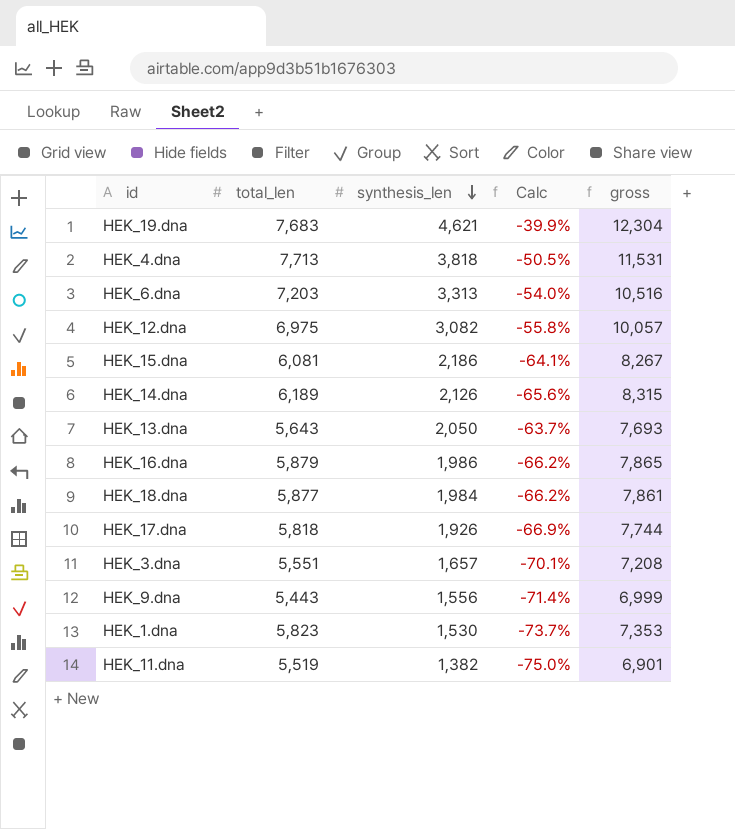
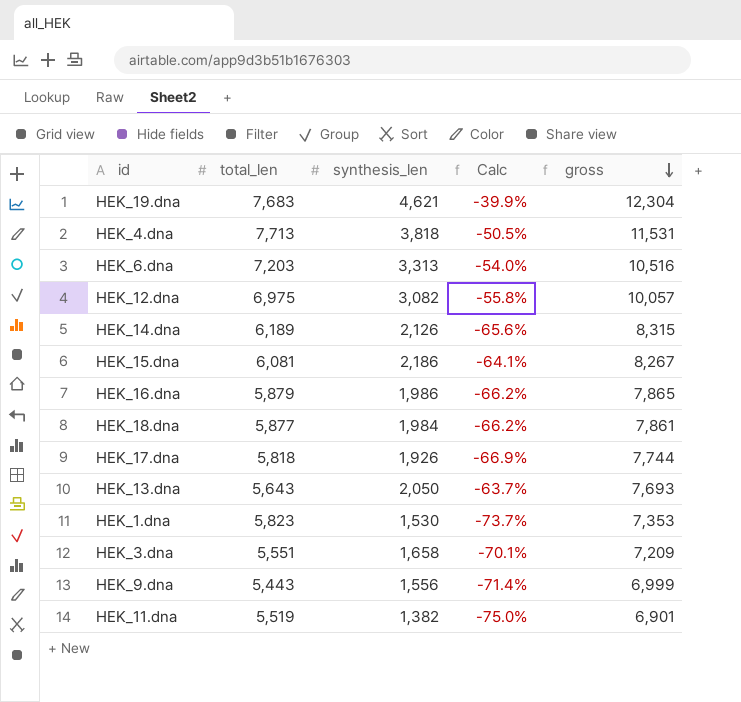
row order: synthesis_len descending -> gross descending
HEK_3.dna | synthesis_len: 1,657 -> 1,658
HEK_3.dna | gross: 7,208 -> 7,209

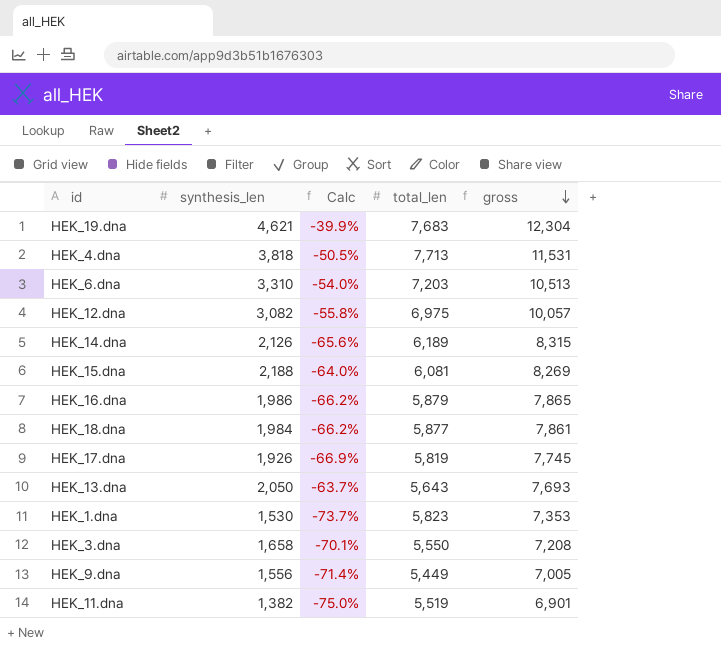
column total_len | position: 2 -> 4
HEK_6.dna | synthesis_len: 3,313 -> 3,310
HEK_6.dna | gross: 10,516 -> 10,513
HEK_15.dna | synthesis_len: 2,186 -> 2,188
HEK_15.dna | Calc: -64.1% -> -64.0%
HEK_15.dna | gross: 8,267 -> 8,269
HEK_17.dna | total_len: 5,818 -> 5,819
HEK_17.dna | gross: 7,744 -> 7,745
HEK_3.dna | total_len: 5,551 -> 5,550
HEK_3.dna | gross: 7,209 -> 7,208
HEK_9.dna | total_len: 5,443 -> 5,449
HEK_9.dna | gross: 6,999 -> 7,005

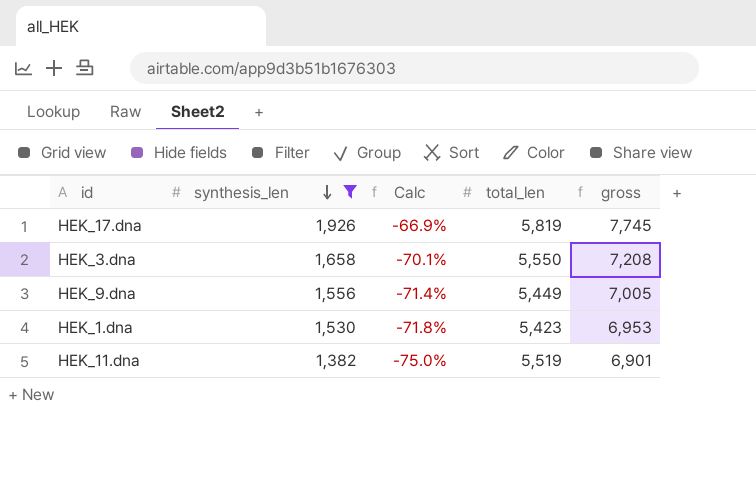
filter: none -> synthesis_len <= 1,926
row order: gross descending -> synthesis_len descending
HEK_1.dna | Calc: -73.7% -> -71.8%
HEK_1.dna | total_len: 5,823 -> 5,423
HEK_1.dna | gross: 7,353 -> 6,953

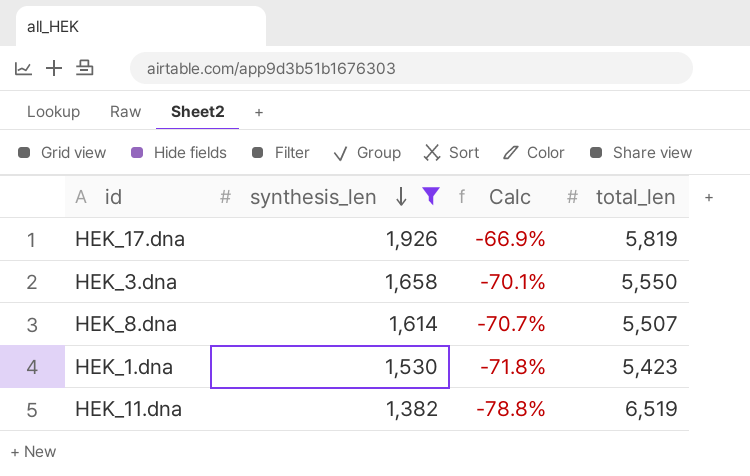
column gross | formula: [synthesis_len] + [total_len] -> none
row HEK_9.dna: 1,556 | -71.4% | 5,449 | 7,005 -> none
row HEK_8.dna: none -> 1,614 | -70.7% | 5,507
HEK_11.dna | Calc: -75.0% -> -78.8%
HEK_11.dna | total_len: 5,519 -> 6,519

